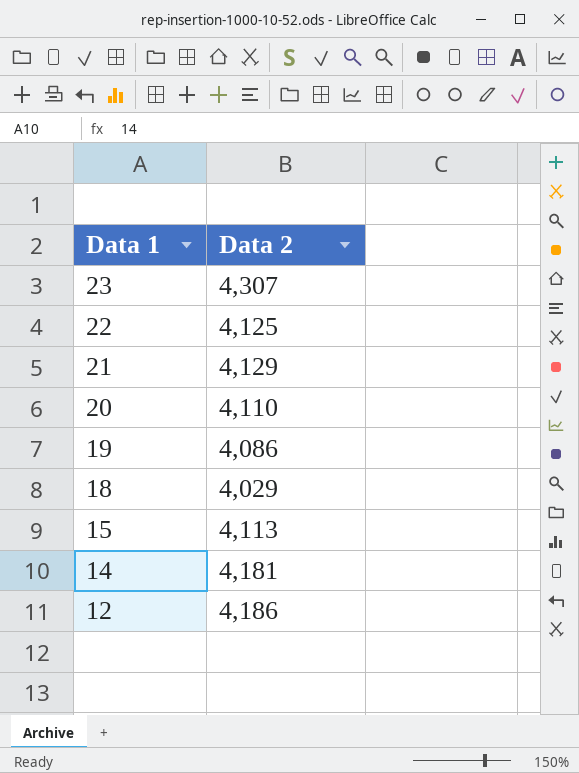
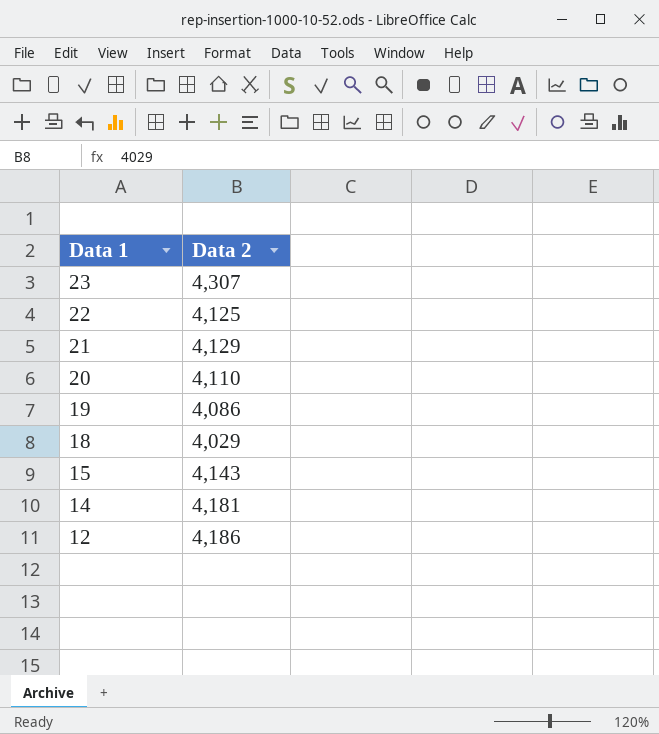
15 | Data 2: 4,113 -> 4,143

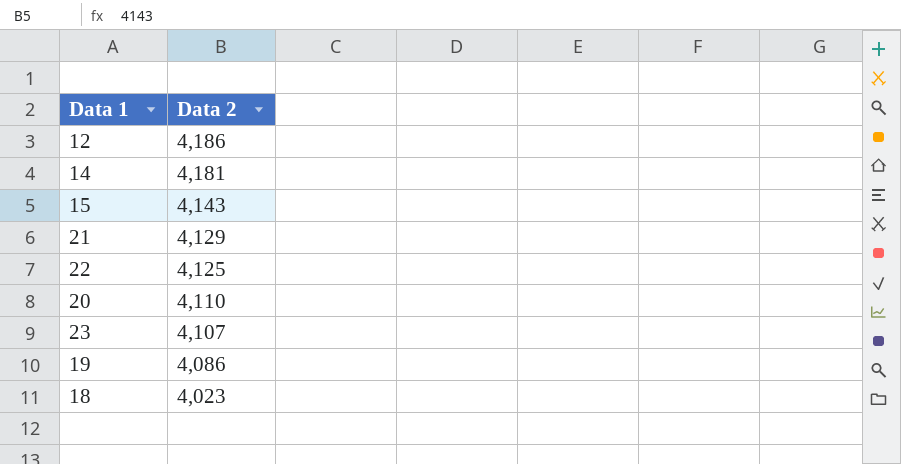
row order: Data 1 descending -> Data 2 descending
23 | Data 2: 4,307 -> 4,107
18 | Data 2: 4,029 -> 4,023

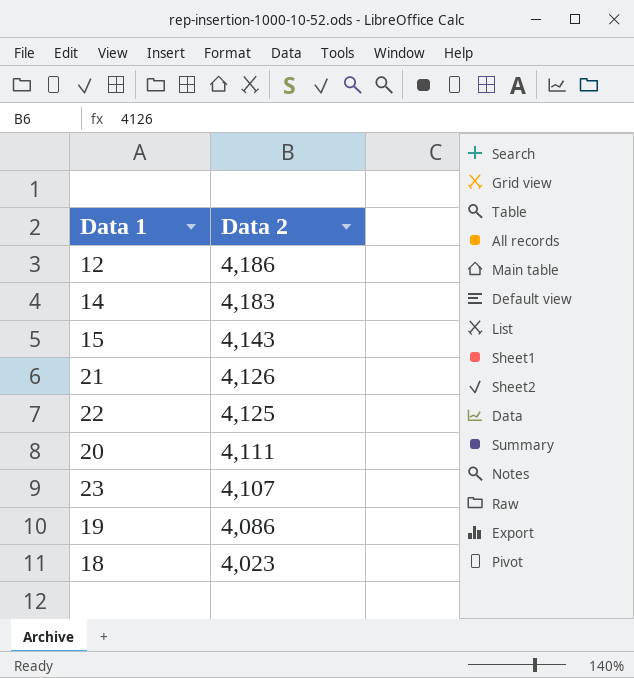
14 | Data 2: 4,181 -> 4,183
21 | Data 2: 4,129 -> 4,126
20 | Data 2: 4,110 -> 4,111

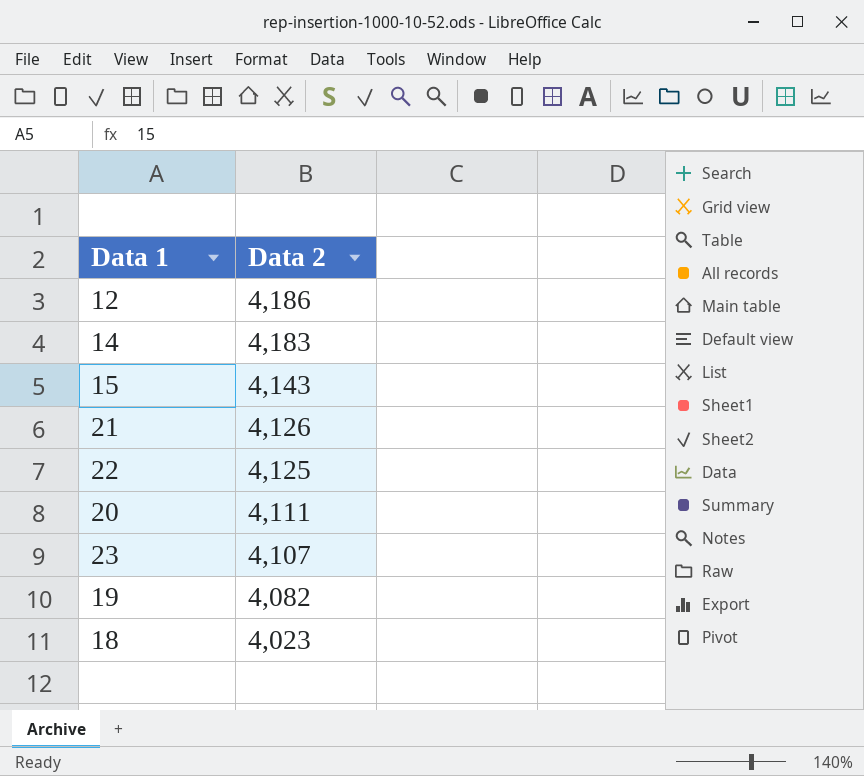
19 | Data 2: 4,086 -> 4,082

